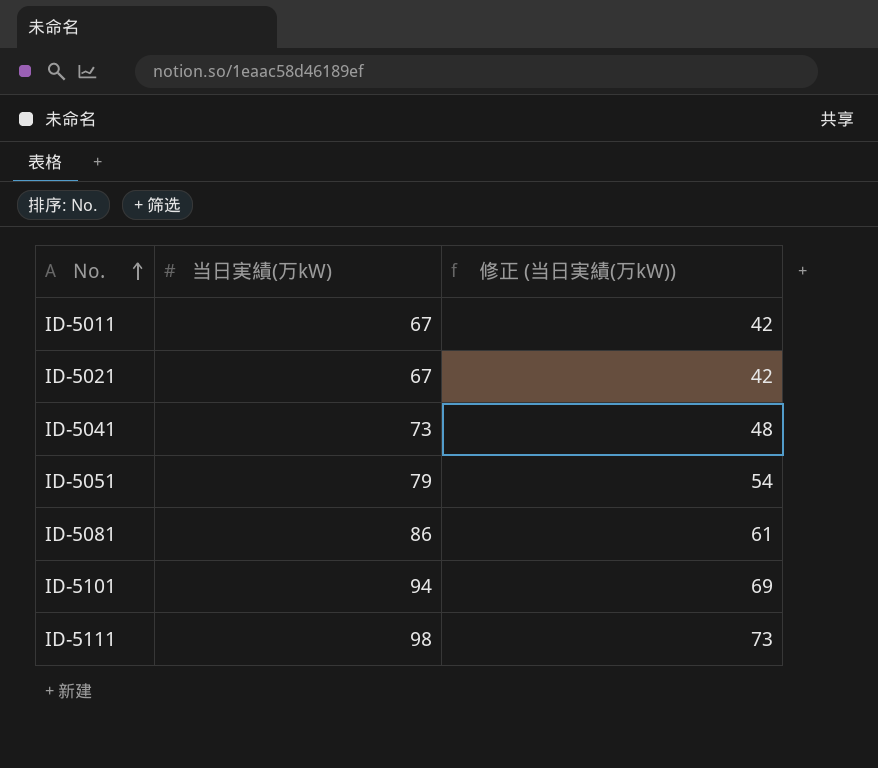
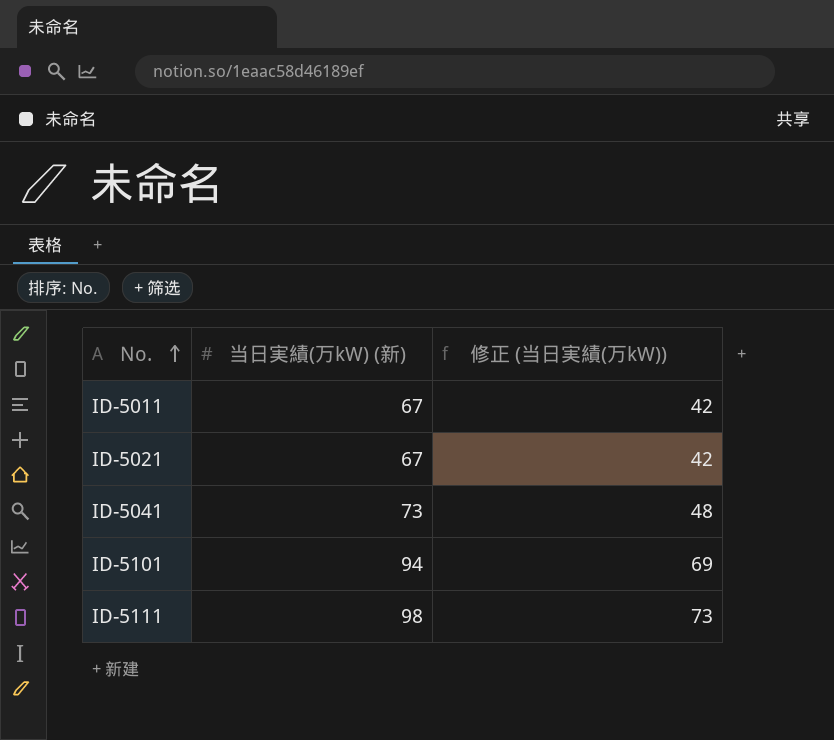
column name: 当日実績(万kW) -> 当日実績(万kW) (新)
row ID-5051: 79 | 54 -> none
row ID-5081: 86 | 61 -> none

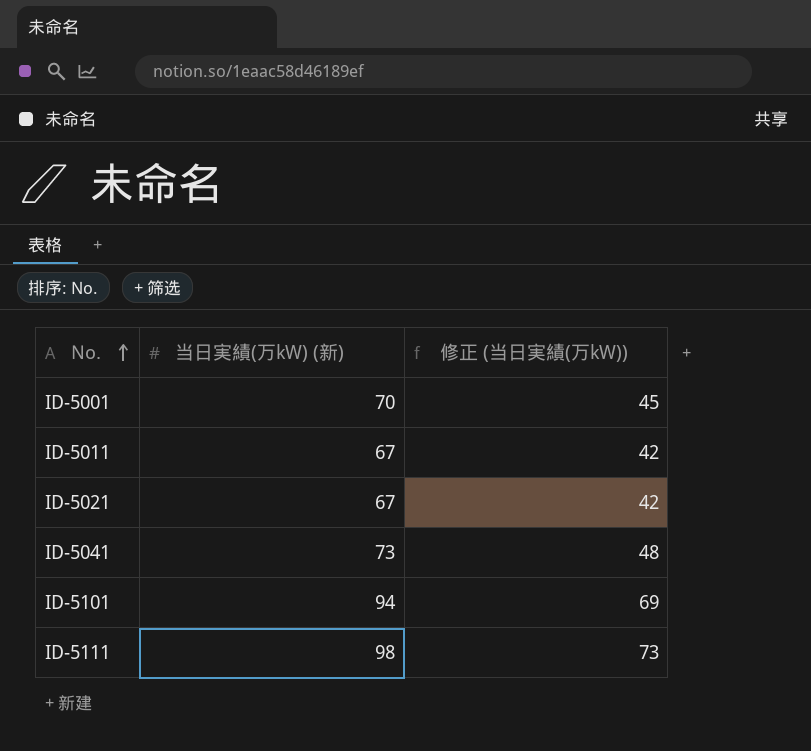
row ID-5001: none -> 70 | 45

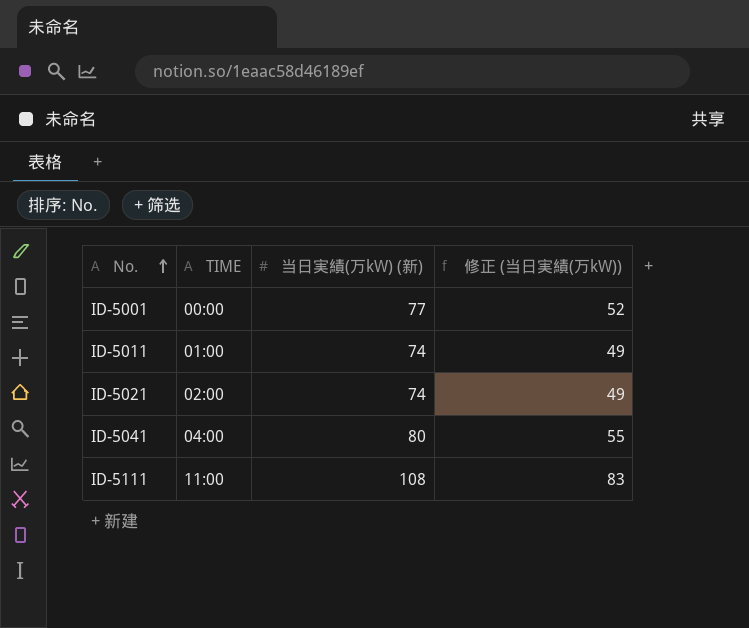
column TIME | position: none -> 2
row ID-5101: 94 | 69 -> none
ID-5001 | 当日実績(万kW) (新): 70 -> 77
ID-5001 | 修正 (当日実績(万kW)): 45 -> 52
ID-5011 | 当日実績(万kW) (新): 67 -> 74
ID-5011 | 修正 (当日実績(万kW)): 42 -> 49
ID-5021 | 当日実績(万kW) (新): 67 -> 74
ID-5021 | 修正 (当日実績(万kW)): 42 -> 49
ID-5041 | 当日実績(万kW) (新): 73 -> 80
ID-5041 | 修正 (当日実績(万kW)): 48 -> 55
ID-5111 | 当日実績(万kW) (新): 98 -> 108
ID-5111 | 修正 (当日実績(万kW)): 73 -> 83

